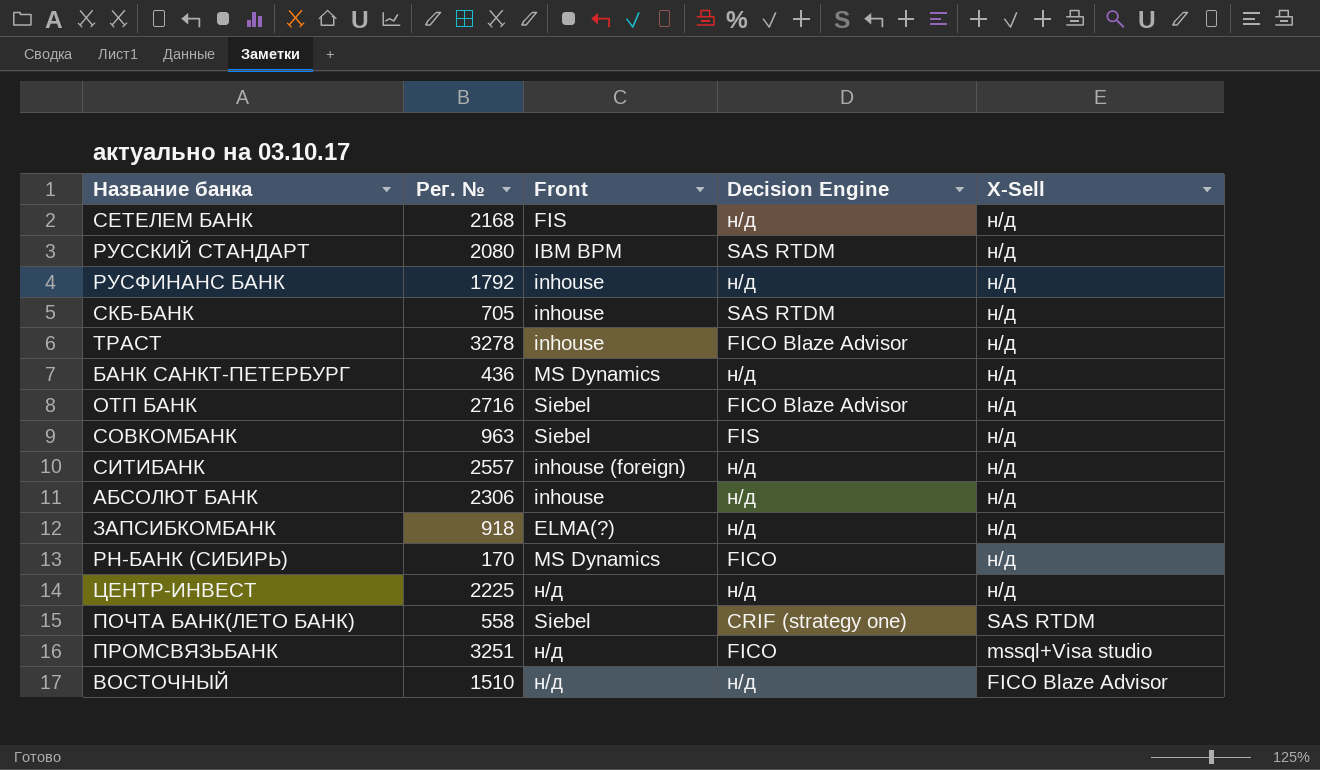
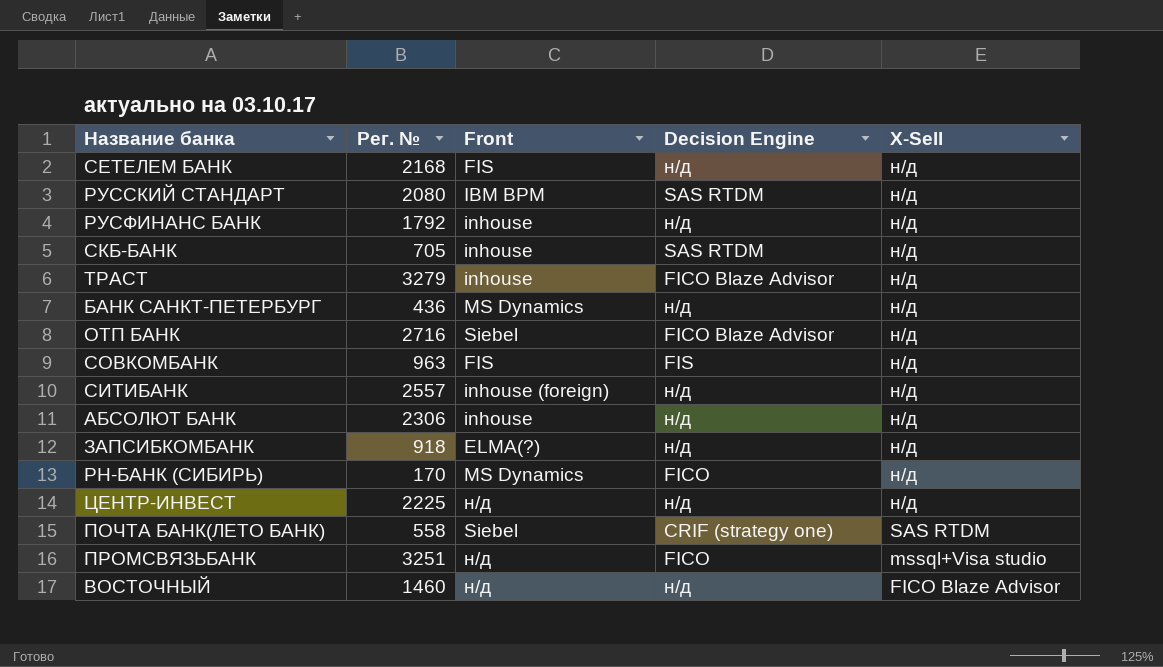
ТРАСТ | Рег. №: 3278 -> 3279
СОВКОМБАНК | Front: Siebel -> FIS
ВОСТОЧНЫЙ | Рег. №: 1510 -> 1460

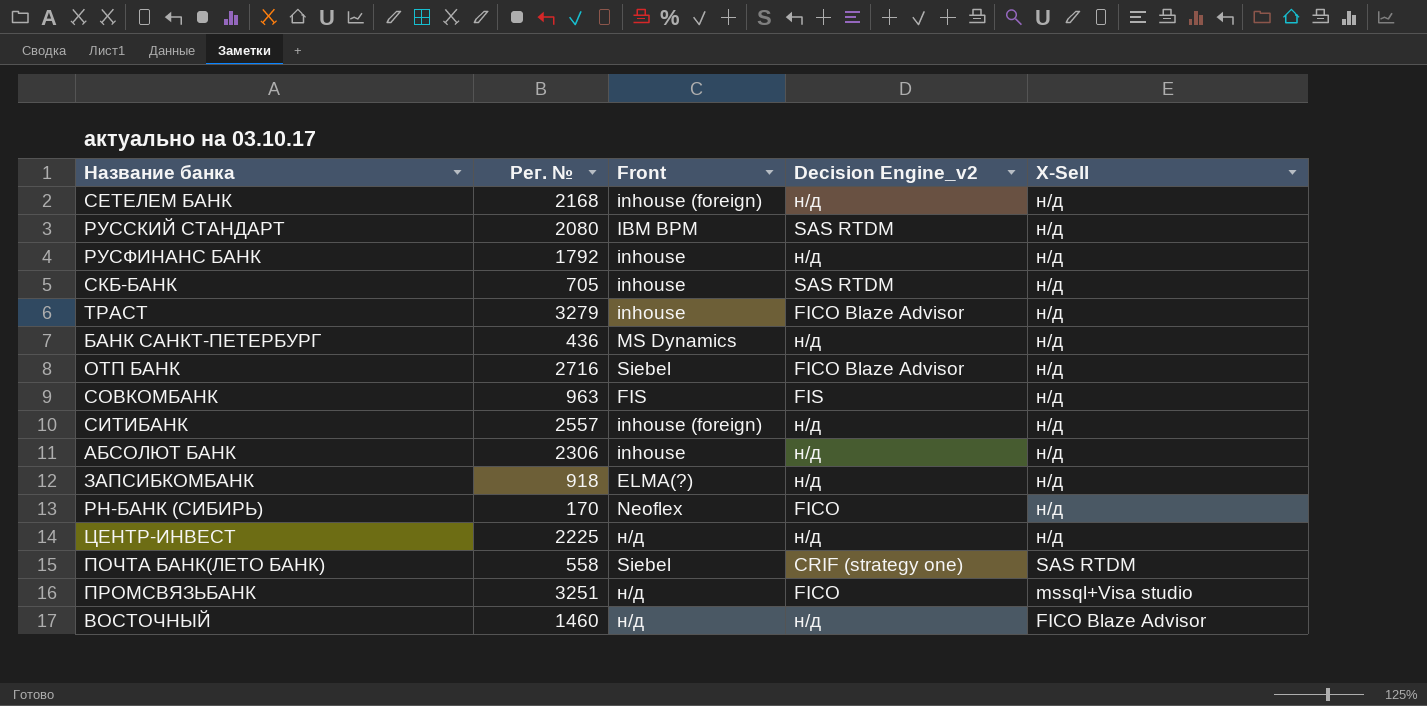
column name: Decision Engine -> Decision Engine_v2
СЕТЕЛЕМ БАНК | Front: FIS -> inhouse (foreign)
РН-БАНК (СИБИРЬ) | Front: MS Dynamics -> Neoflex

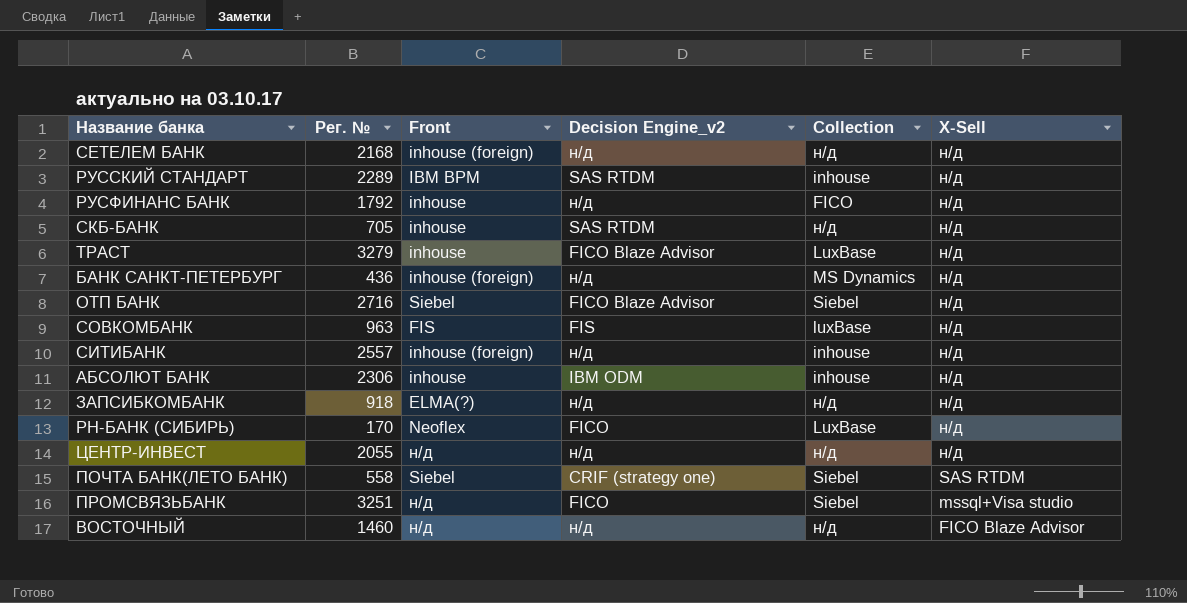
column Collection | position: none -> 5
РУССКИЙ СТАНДАРТ | Рег. №: 2080 -> 2289
БАНК САНКТ-ПЕТЕРБУРГ | Front: MS Dynamics -> inhouse (foreign)
АБСОЛЮТ БАНК | Decision Engine_v2: н/д -> IBM ODM
ЦЕНТР-ИНВЕСТ | Рег. №: 2225 -> 2055

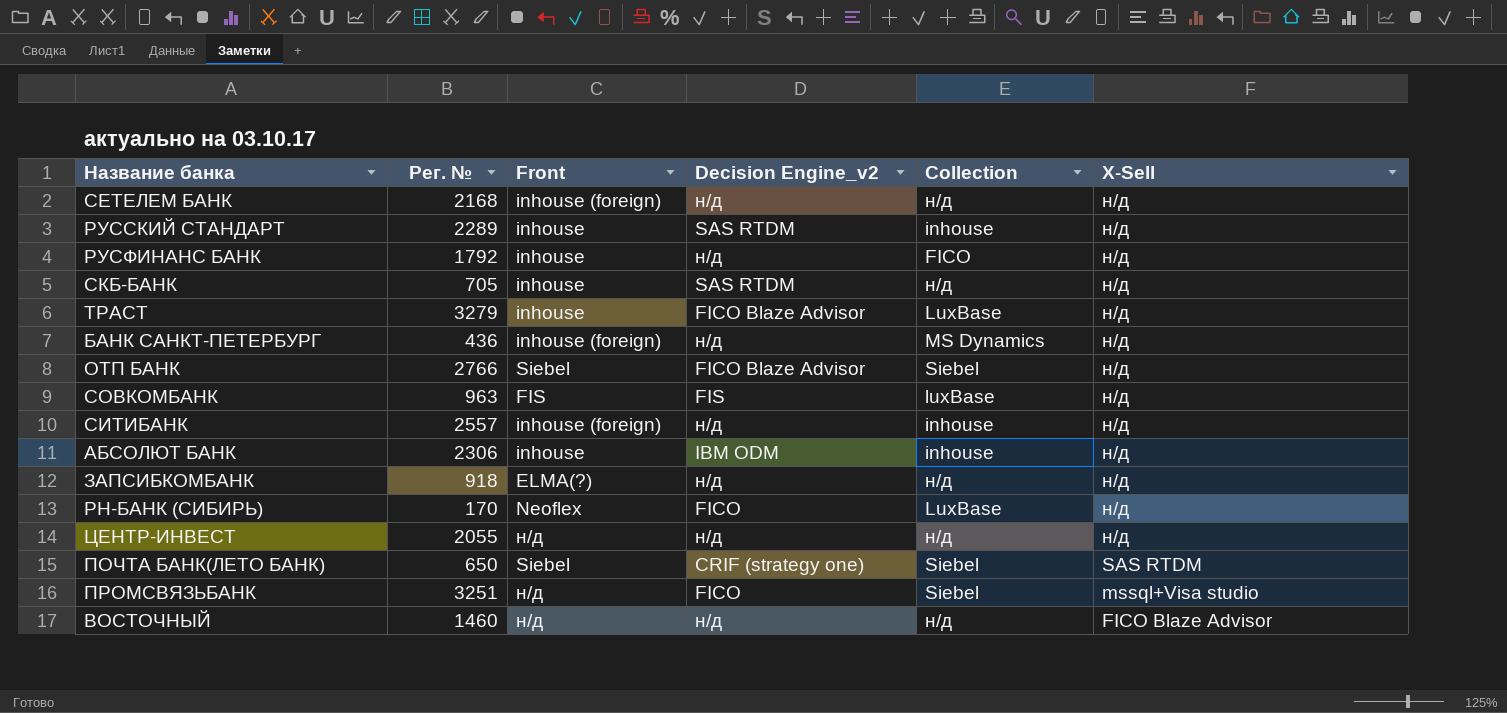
РУССКИЙ СТАНДАРТ | Front: IBM BPM -> inhouse
ОТП БАНК | Рег. №: 2716 -> 2766
ПОЧТА БАНК(ЛЕТО БАНК) | Рег. №: 558 -> 650

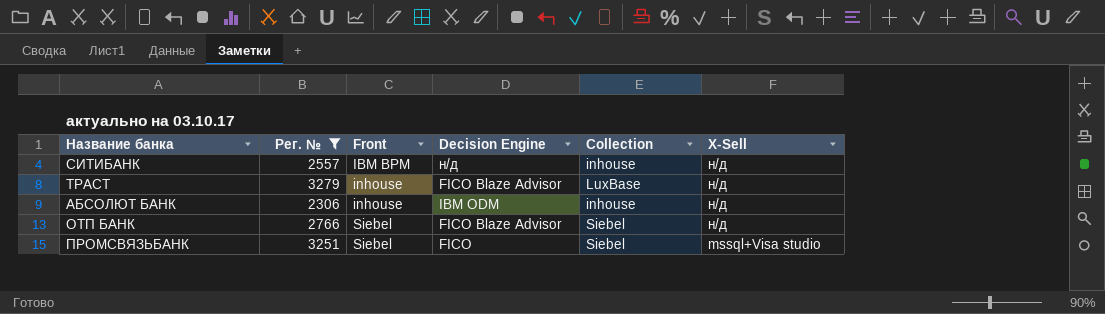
filter: none -> Рег. № >= 2306
row order: X-Sell descending -> Front ascending
column name: Decision Engine_v2 -> Decision Engine
СИТИБАНК | Front: inhouse (foreign) -> IBM BPM
ПРОМСВЯЗЬБАНК | Front: н/д -> Siebel

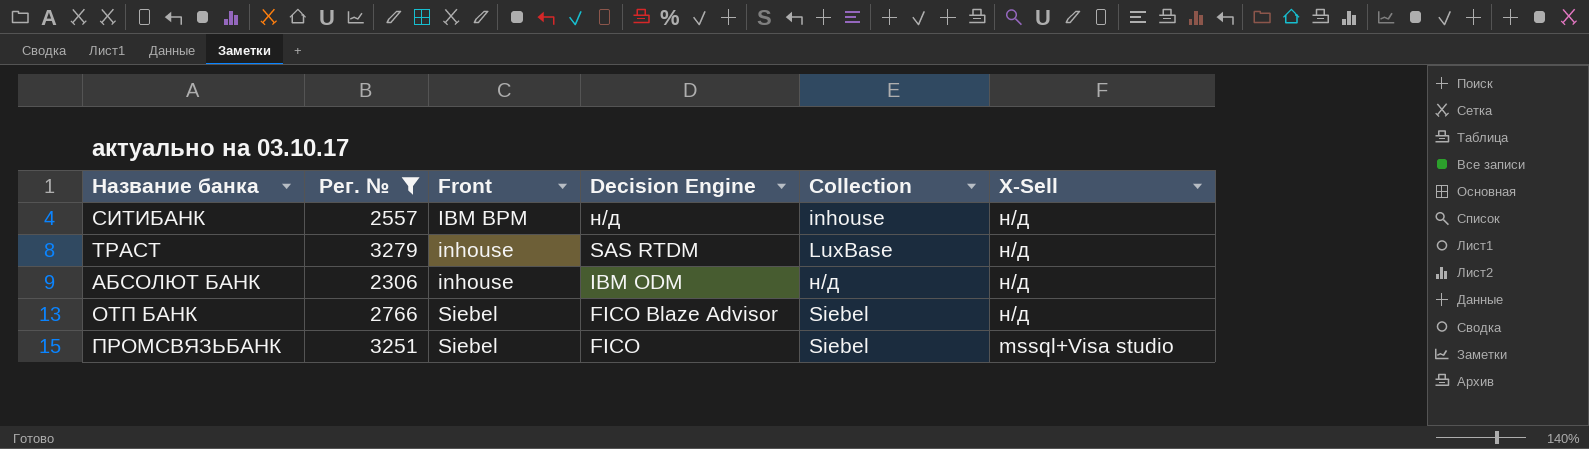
ТРАСТ | Decision Engine: FICO Blaze Advisor -> SAS RTDM
АБСОЛЮТ БАНК | Collection: inhouse -> н/д

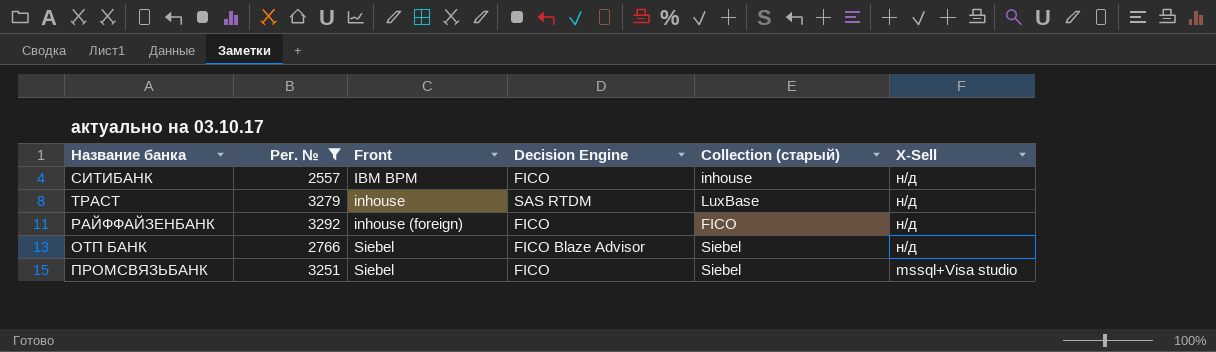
column name: Collection -> Collection (старый)
row АБСОЛЮТ БАНК: 2306 | inhouse | IBM ODM | н/д | н/д -> none
СИТИБАНК | Decision Engine: н/д -> FICO
row РАЙФФАЙЗЕНБАНК: none -> 3292 | inhouse (foreign) | FICO | FICO | н/д

